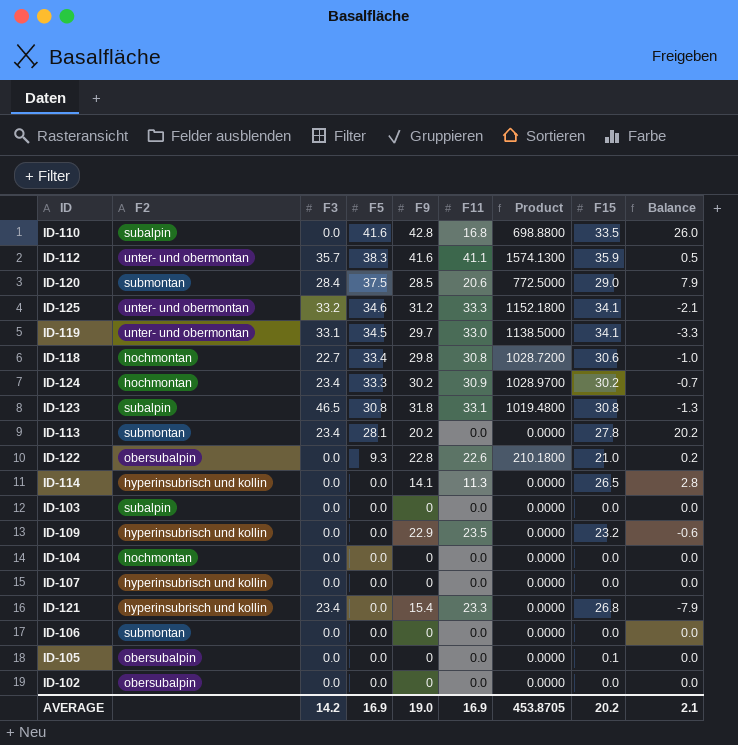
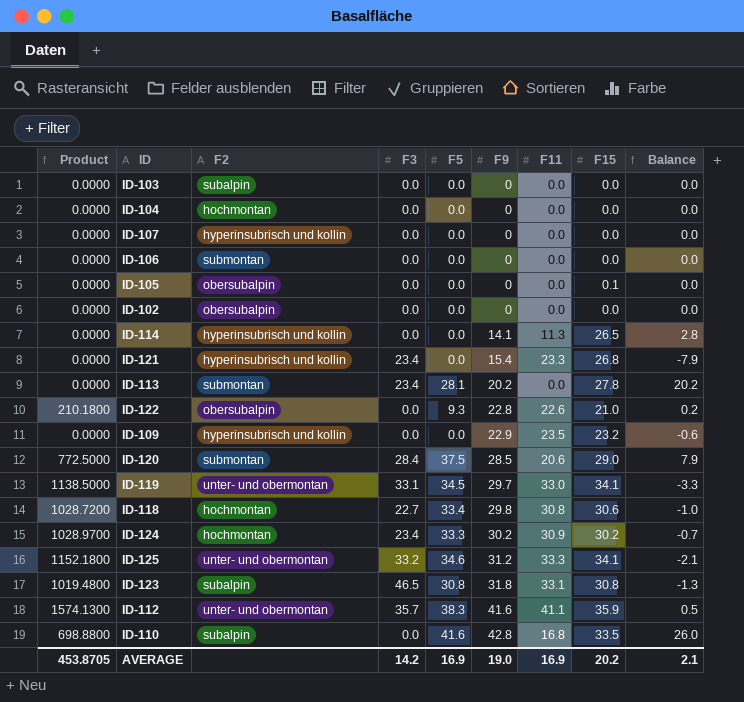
row order: F5 descending -> F9 ascending
column Product | position: 7 -> 1

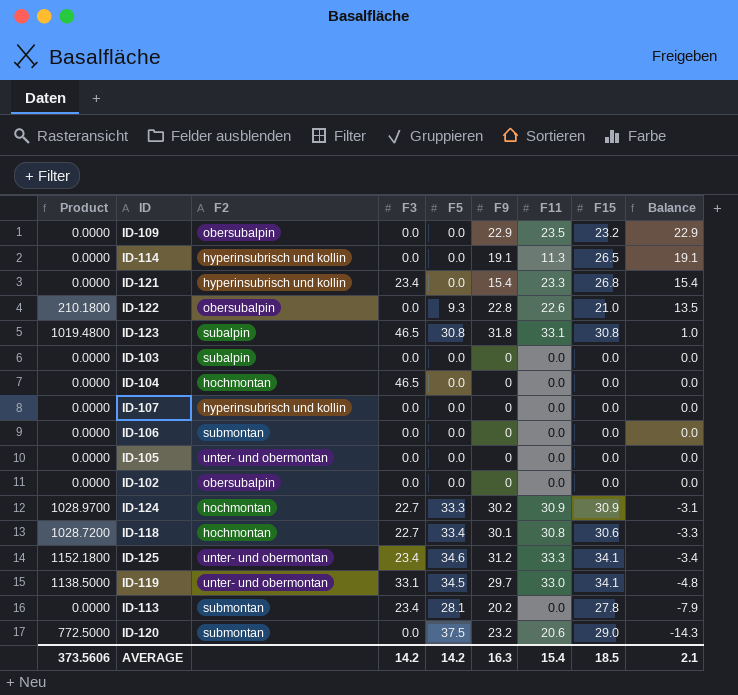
row order: F9 ascending -> Balance descending
column Balance | formula: [F9] - [F11] -> [F9] - [F5]
row ID-112: 1574.1300 | unter- und obermontan | 35.7 | 38.3 | 41.6 | 41.1 | 35.9 | 0.5 -> none
row ID-110: 698.8800 | subalpin | 0.0 | 41.6 | 42.8 | 16.8 | 33.5 | 26.0 -> none
ID-109 | F2: hyperinsubrisch und kollin -> obersubalpin
ID-114 | F9: 14.1 -> 19.1
ID-104 | F3: 0.0 -> 46.5
ID-105 | F2: obersubalpin -> unter- und obermontan
ID-105 | F15: 0.1 -> 0.0
ID-124 | F3: 23.4 -> 22.7
ID-124 | F15: 30.2 -> 30.9
ID-118 | F9: 29.8 -> 30.1
ID-125 | F3: 33.2 -> 23.4
ID-120 | F3: 28.4 -> 0.0
ID-120 | F9: 28.5 -> 23.2
AVERAGE | Product: 453.8705 -> 373.5606
AVERAGE | F5: 16.9 -> 14.2
AVERAGE | F9: 19.0 -> 16.3
AVERAGE | F11: 16.9 -> 15.4
AVERAGE | F15: 20.2 -> 18.5

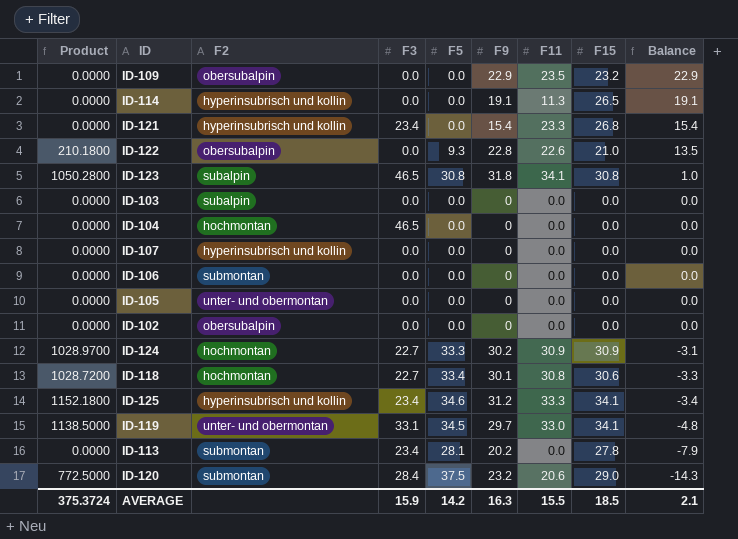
ID-123 | Product: 1019.4800 -> 1050.2800
ID-123 | F11: 33.1 -> 34.1
ID-125 | F2: unter- und obermontan -> hyperinsubrisch und kollin
ID-120 | F3: 0.0 -> 28.4
AVERAGE | Product: 373.5606 -> 375.3724
AVERAGE | F3: 14.2 -> 15.9
AVERAGE | F11: 15.4 -> 15.5

